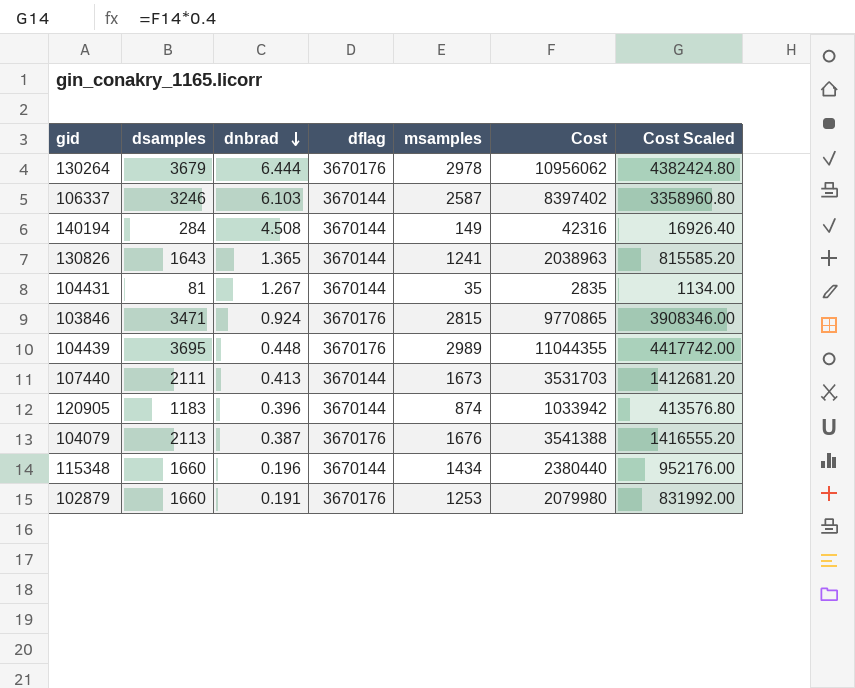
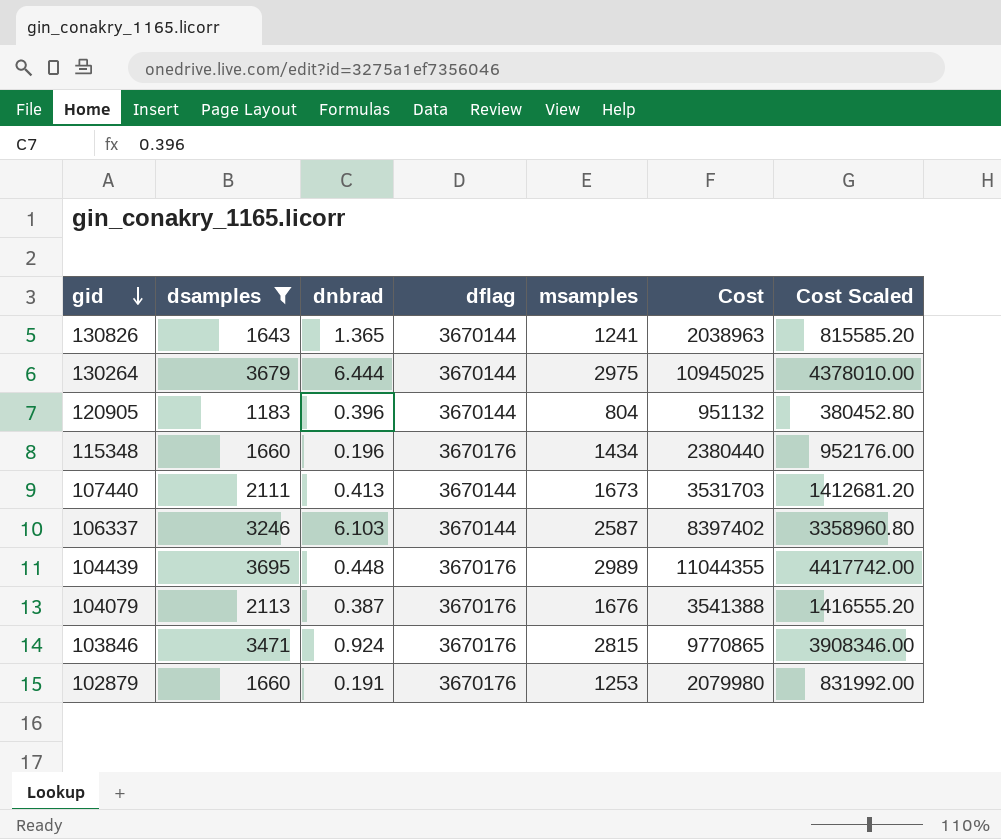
filter: none -> dsamples >= 1183
row order: dnbrad descending -> gid descending
130264 | dflag: 3670176 -> 3670144
130264 | msamples: 2978 -> 2975
130264 | Cost: 10956062 -> 10945025
130264 | Cost Scaled: 4382424.80 -> 4378010.00
120905 | msamples: 874 -> 804
120905 | Cost: 1033942 -> 951132
120905 | Cost Scaled: 413576.80 -> 380452.80
115348 | dflag: 3670144 -> 3670176

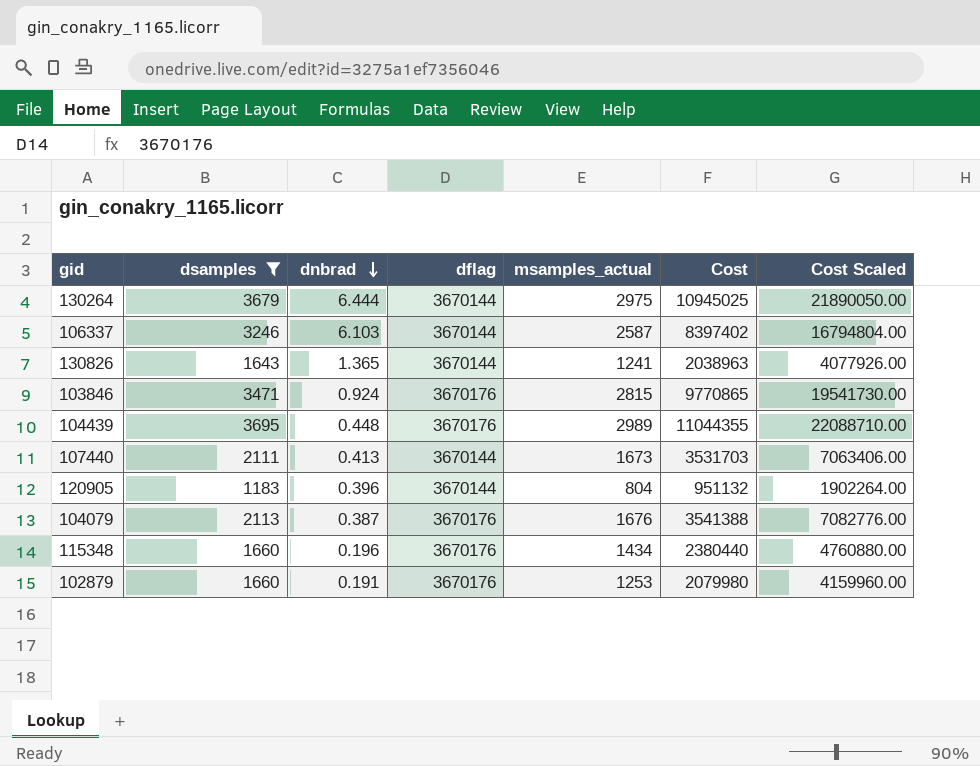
row order: gid descending -> dnbrad descending
column name: msamples -> msamples_actual
column Cost Scaled | formula: [Cost] * 0.4 -> [Cost] * 2

